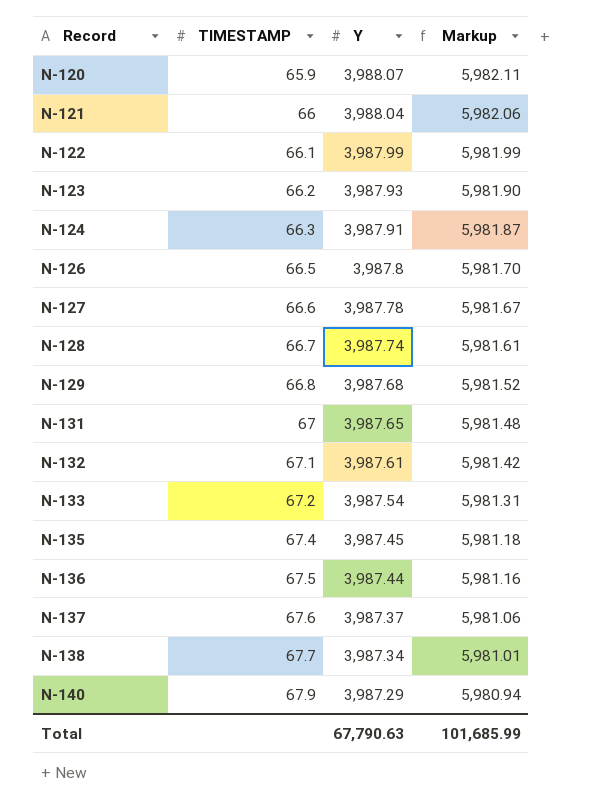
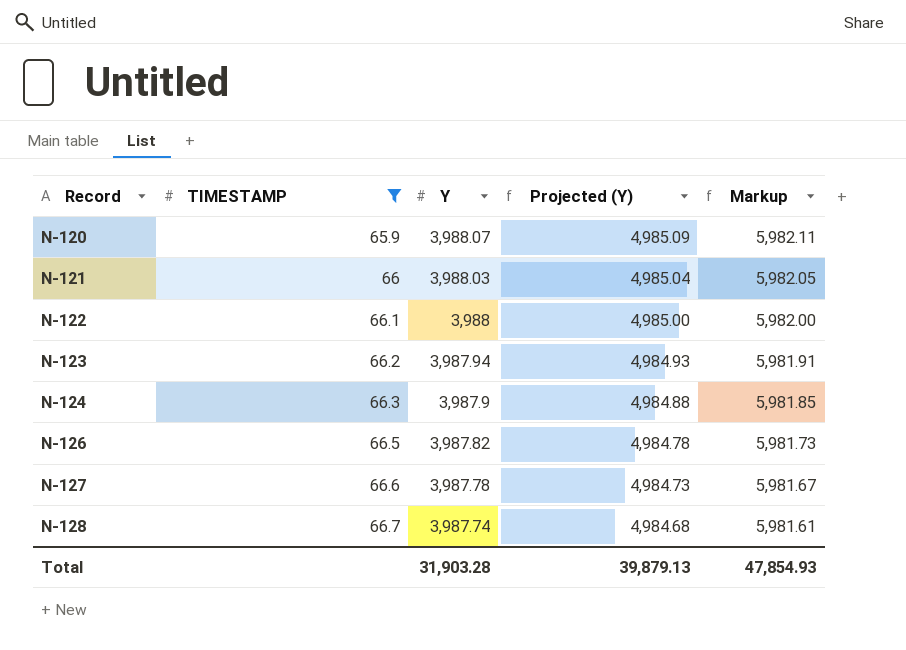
filter: none -> TIMESTAMP <= 66.7
column Projected (Y) | formula: none -> [Y] * 1.25
N-121 | Y: 3,988.04 -> 3,988.03
N-121 | Markup: 5,982.06 -> 5,982.05
N-122 | Y: 3,987.99 -> 3,988
N-122 | Markup: 5,981.99 -> 5,982.00
N-123 | Y: 3,987.93 -> 3,987.94
N-123 | Markup: 5,981.90 -> 5,981.91
N-124 | Y: 3,987.91 -> 3,987.9
N-124 | Markup: 5,981.87 -> 5,981.85
N-126 | Y: 3,987.8 -> 3,987.82
N-126 | Markup: 5,981.70 -> 5,981.73
Total | Y: 67,790.63 -> 31,903.28
Total | Markup: 101,685.99 -> 47,854.93

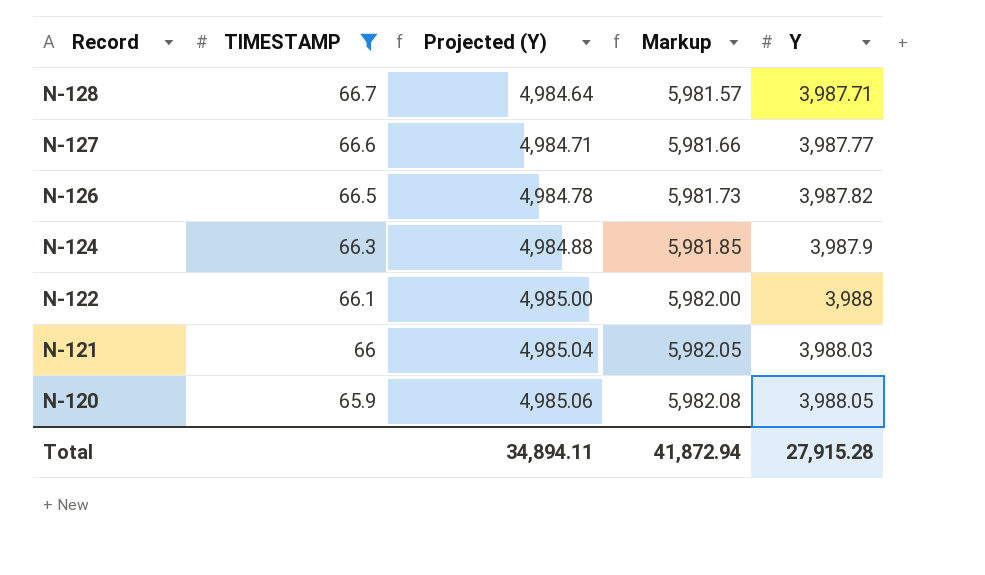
row order: Record ascending -> Record descending
column Y | position: 3 -> 5
row N-123: 66.2 | 3,987.94 | 4,984.93 | 5,981.91 -> none
N-128 | Projected (Y): 4,984.68 -> 4,984.64
N-128 | Markup: 5,981.61 -> 5,981.57
N-128 | Y: 3,987.74 -> 3,987.71
N-127 | Projected (Y): 4,984.73 -> 4,984.71
N-127 | Markup: 5,981.67 -> 5,981.66
N-127 | Y: 3,987.78 -> 3,987.77
N-120 | Projected (Y): 4,985.09 -> 4,985.06
N-120 | Markup: 5,982.11 -> 5,982.08
N-120 | Y: 3,988.07 -> 3,988.05
Total | Projected (Y): 39,879.13 -> 34,894.11
Total | Markup: 47,854.93 -> 41,872.94
Total | Y: 31,903.28 -> 27,915.28

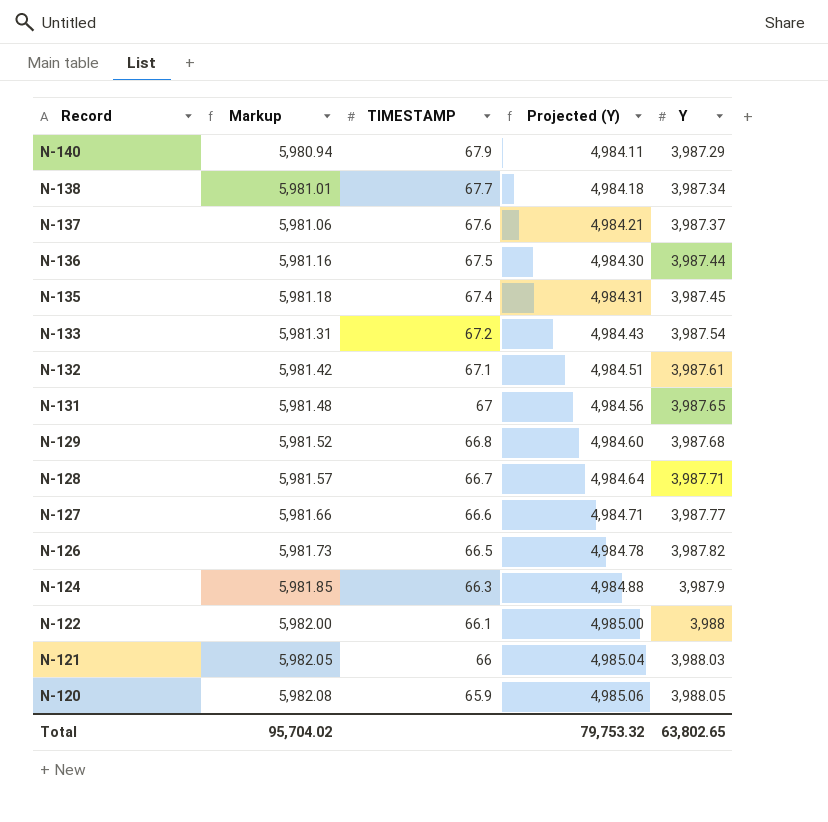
filter: TIMESTAMP <= 66.7 -> none
column Markup | position: 4 -> 2
Total | Markup: 41,872.94 -> 95,704.02
Total | Projected (Y): 34,894.11 -> 79,753.32
Total | Y: 27,915.28 -> 63,802.65

